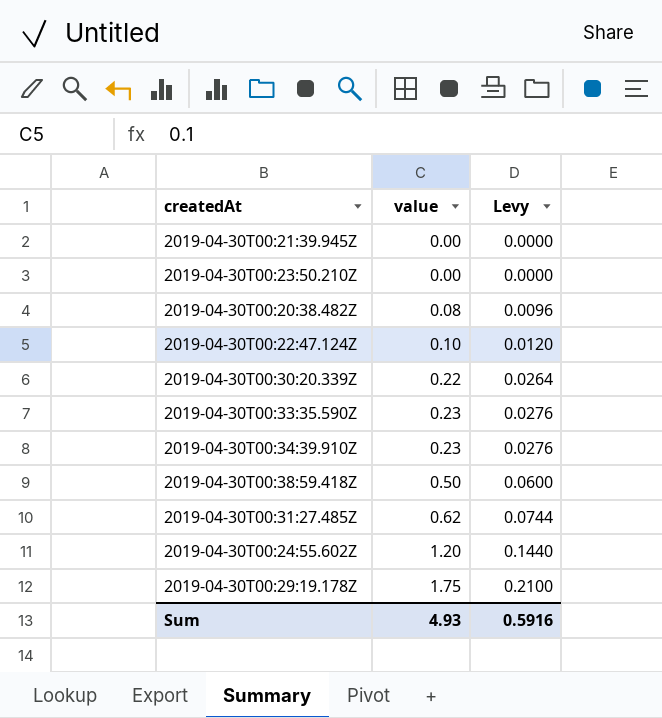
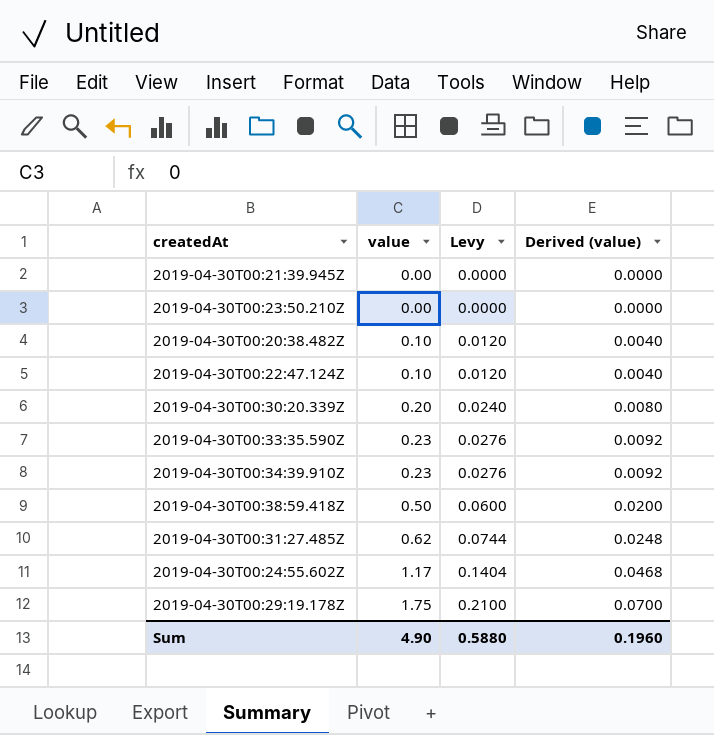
column Derived (value) | formula: none -> [value] * 0.04
2019-04-30T00:20:38.482Z | value: 0.08 -> 0.10
2019-04-30T00:20:38.482Z | Levy: 0.0096 -> 0.0120
2019-04-30T00:30:20.339Z | value: 0.22 -> 0.20
2019-04-30T00:30:20.339Z | Levy: 0.0264 -> 0.0240
2019-04-30T00:24:55.602Z | value: 1.20 -> 1.17
2019-04-30T00:24:55.602Z | Levy: 0.1440 -> 0.1404
Sum | value: 4.93 -> 4.90
Sum | Levy: 0.5916 -> 0.5880

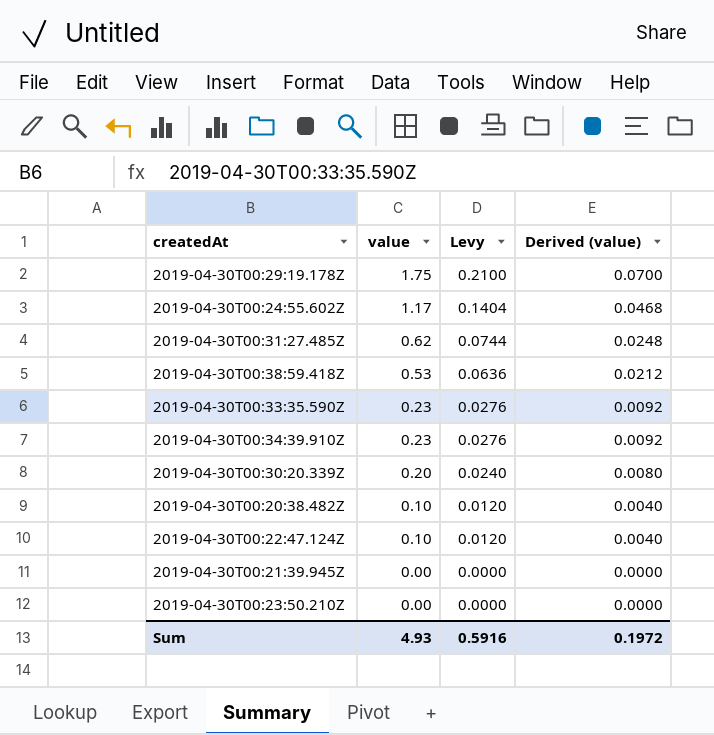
row order: value ascending -> value descending
2019-04-30T00:38:59.418Z | value: 0.50 -> 0.53
2019-04-30T00:38:59.418Z | Levy: 0.0600 -> 0.0636
2019-04-30T00:38:59.418Z | Derived (value): 0.0200 -> 0.0212
Sum | value: 4.90 -> 4.93
Sum | Levy: 0.5880 -> 0.5916
Sum | Derived (value): 0.1960 -> 0.1972

